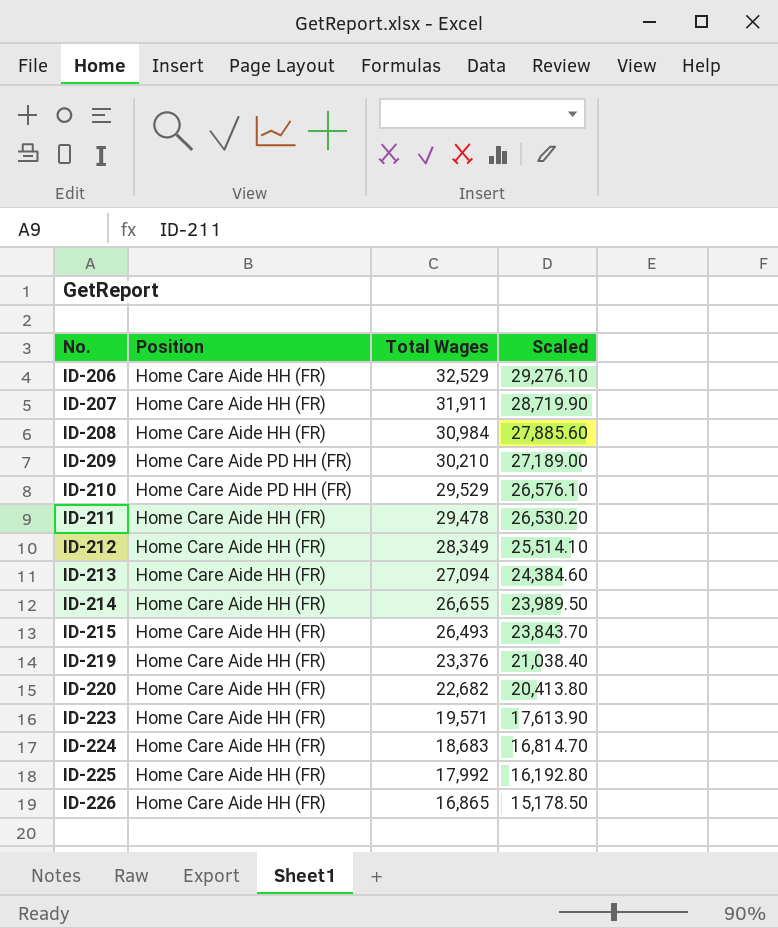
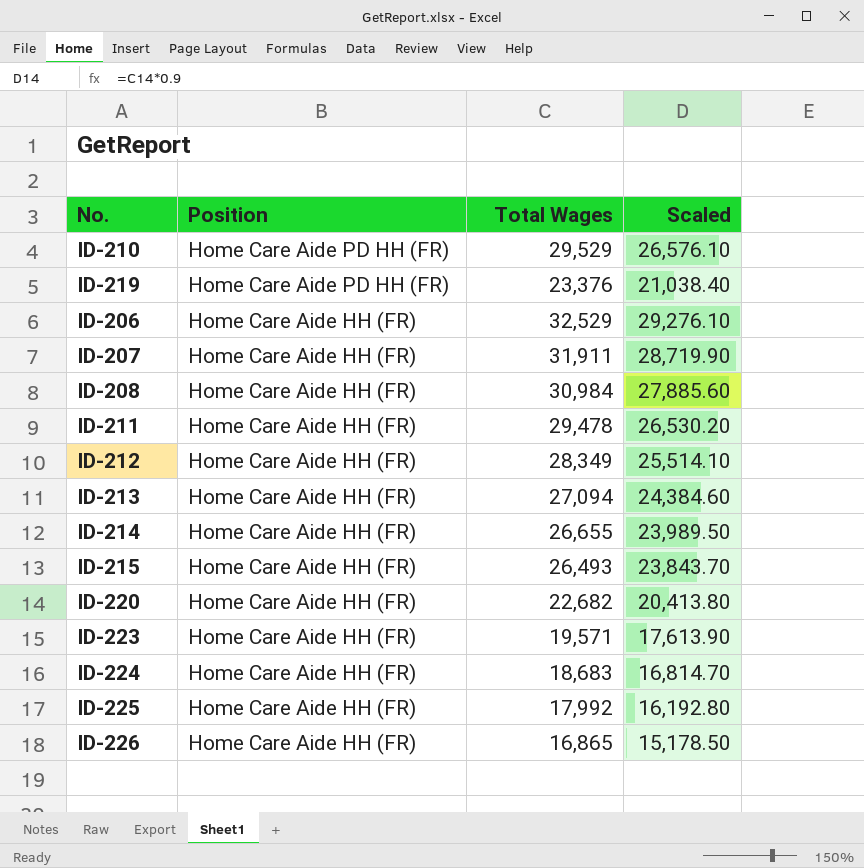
row order: No. ascending -> Position descending
row ID-209: Home Care Aide PD HH (FR) | 30,210 | 27,189.00 -> none
ID-219 | Position: Home Care Aide HH (FR) -> Home Care Aide PD HH (FR)

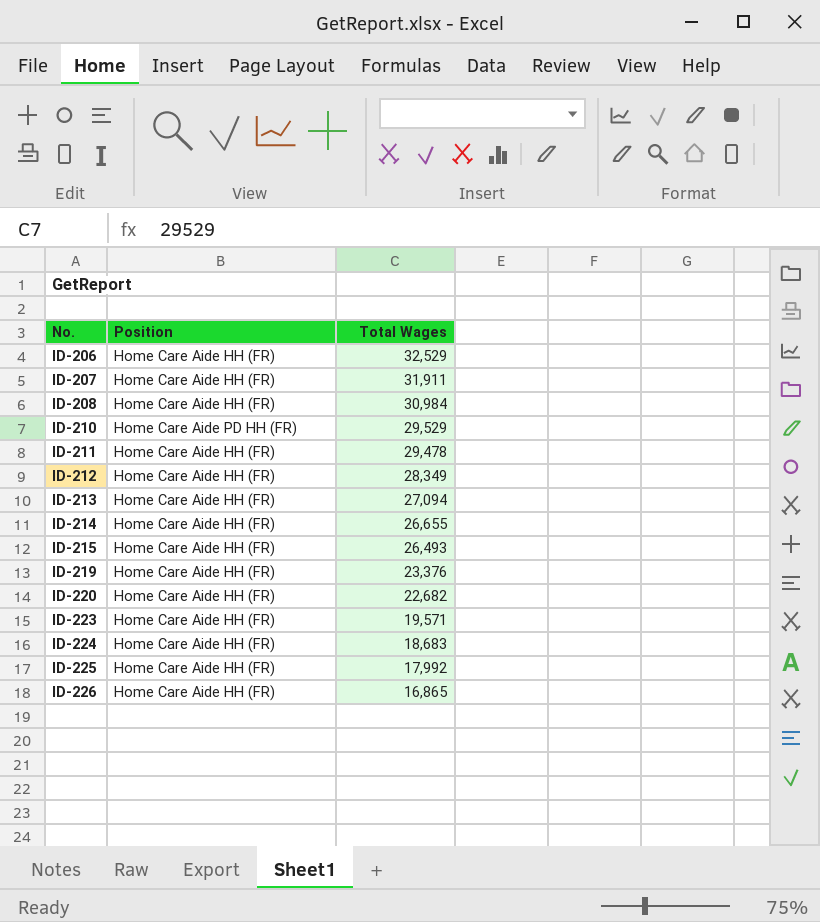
row order: Position descending -> No. ascending
column Scaled | formula: [Total Wages] * 0.9 -> none
ID-219 | Position: Home Care Aide PD HH (FR) -> Home Care Aide HH (FR)

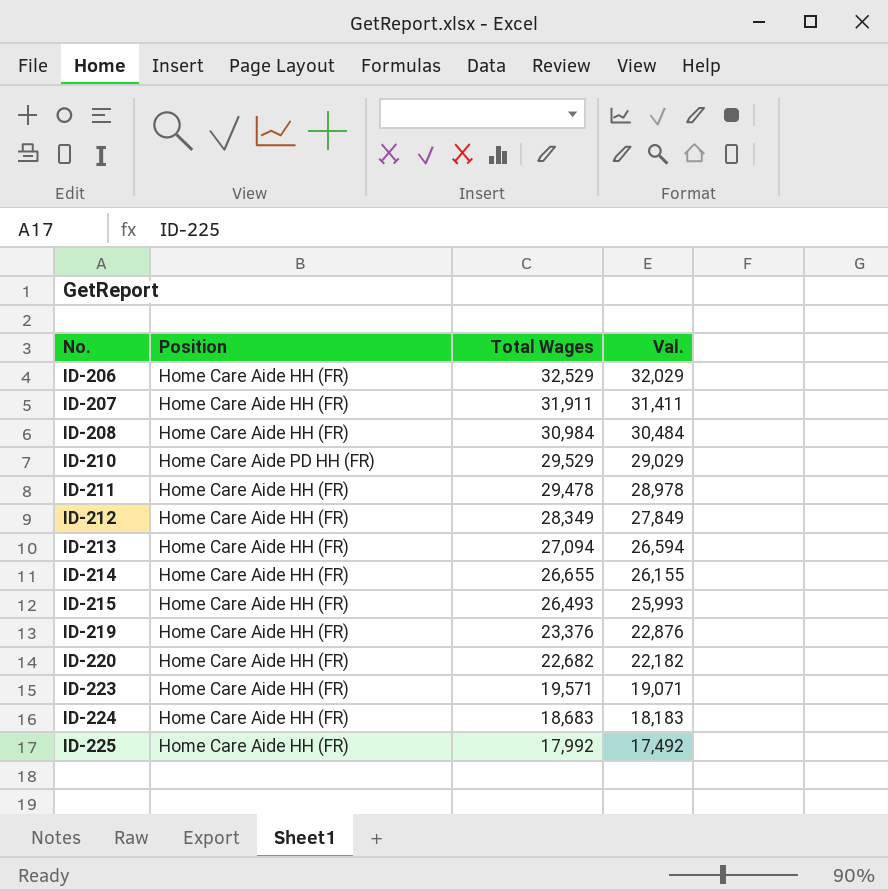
column Val. | formula: none -> [Total Wages] - 500
row ID-226: Home Care Aide HH (FR) | 16,865 -> none

